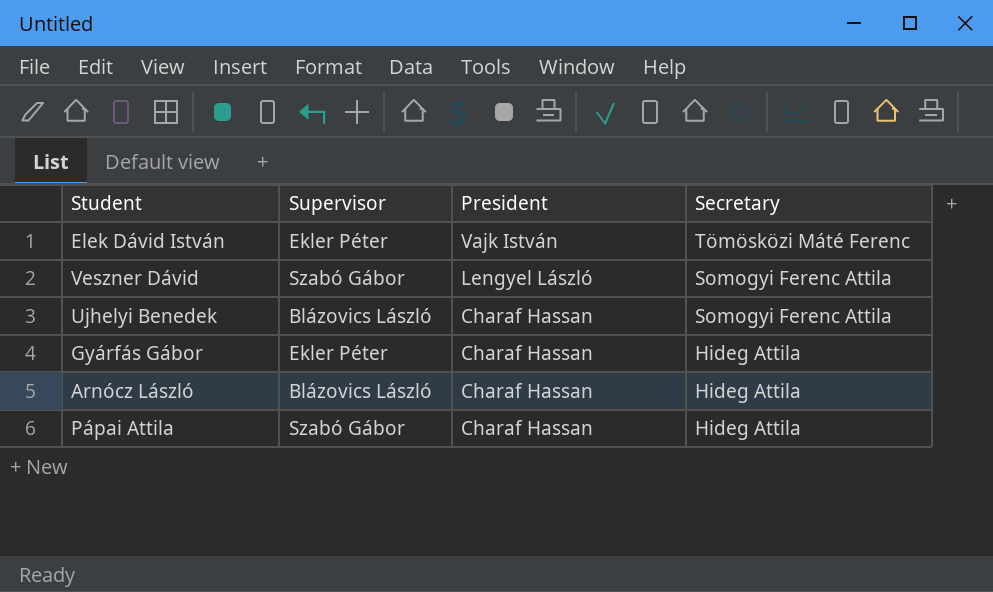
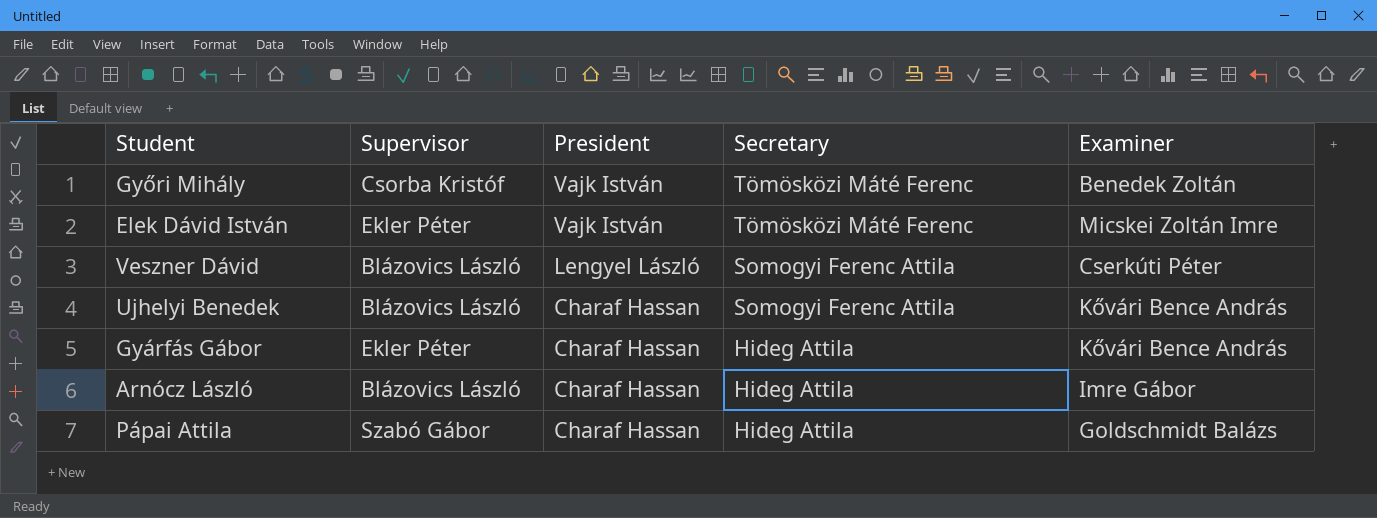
column Examiner | position: none -> 5
row Győri Mihály: none -> Csorba Kristóf | Vajk István | Tömösközi Máté Ferenc | Benedek Zoltán
Veszner Dávid | Supervisor: Szabó Gábor -> Blázovics László

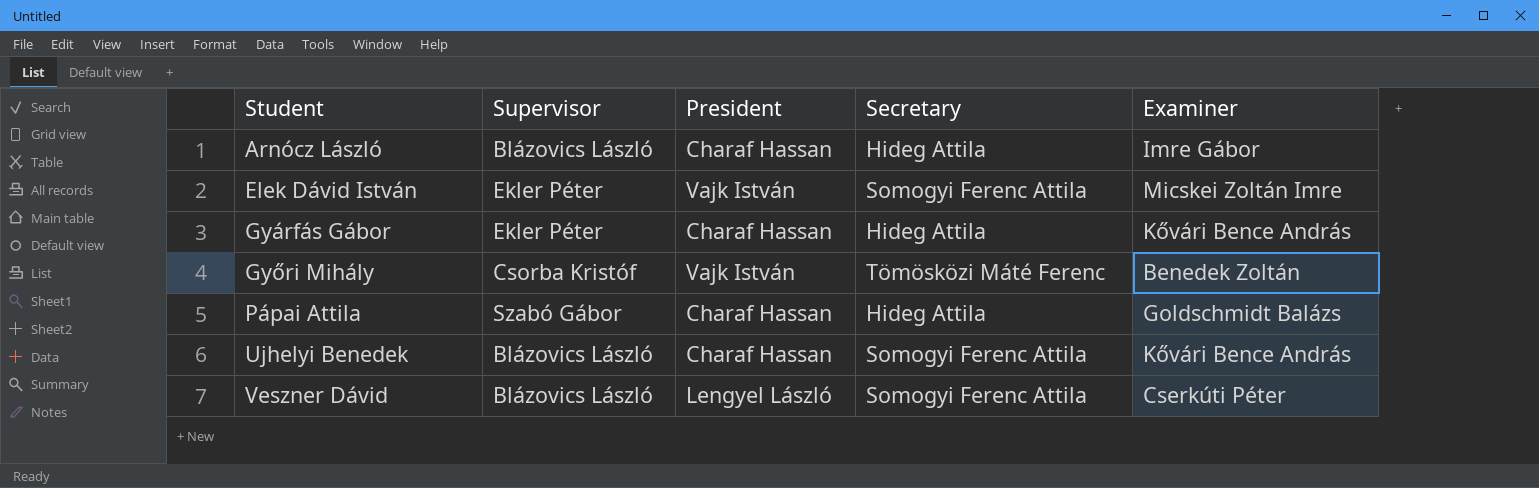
row order: President descending -> Student ascending
Elek Dávid István | Secretary: Tömösközi Máté Ferenc -> Somogyi Ferenc Attila

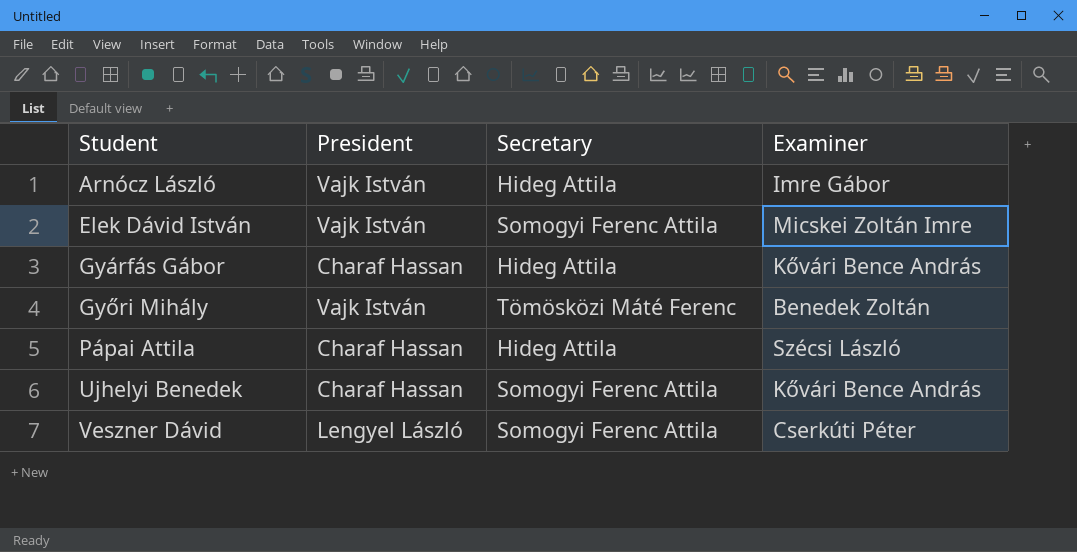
column Supervisor | position: 2 -> none
Arnócz László | President: Charaf Hassan -> Vajk István
Pápai Attila | Examiner: Goldschmidt Balázs -> Szécsi László

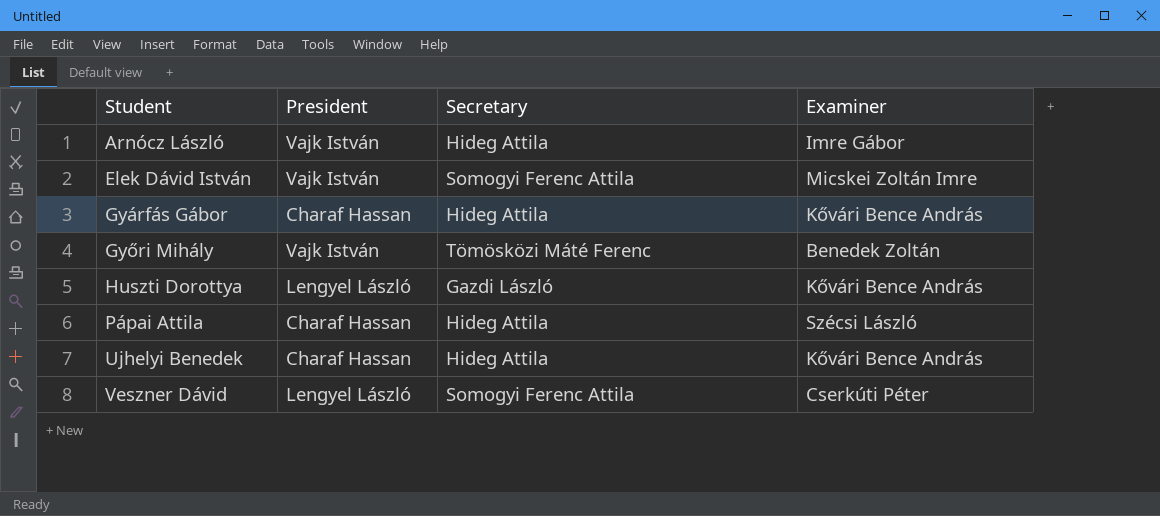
row Huszti Dorottya: none -> Lengyel László | Gazdi László | Kővári Bence András
Ujhelyi Benedek | Secretary: Somogyi Ferenc Attila -> Hideg Attila

